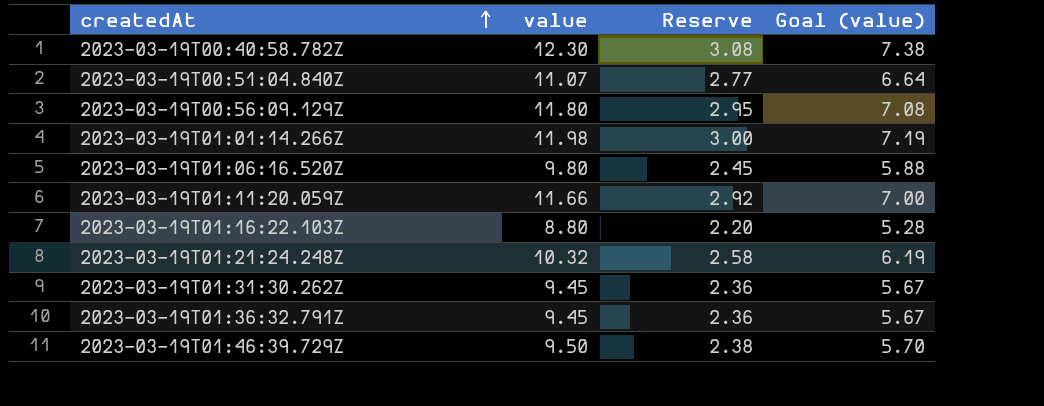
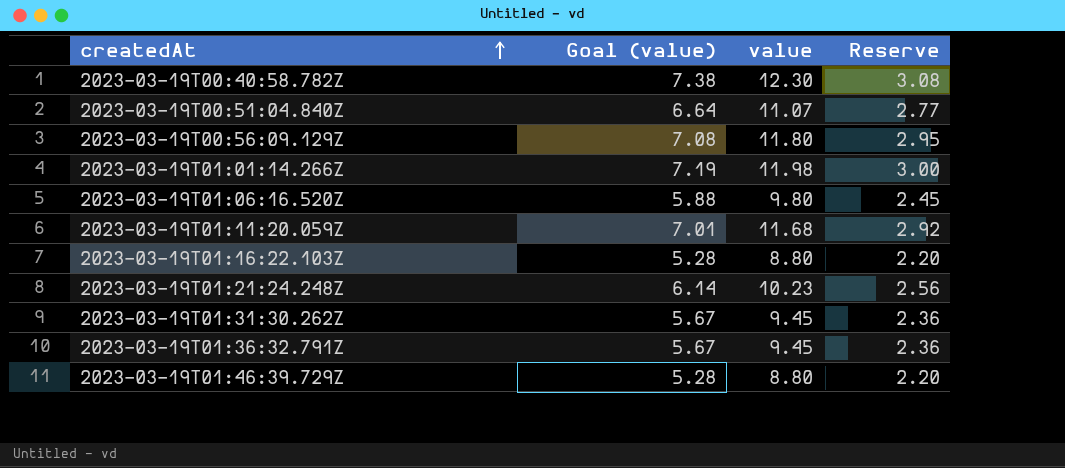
column Goal (value) | position: 4 -> 2
2023-03-19T01:11:20.059Z | Goal (value): 7.00 -> 7.01
2023-03-19T01:11:20.059Z | value: 11.66 -> 11.68
2023-03-19T01:21:24.248Z | Goal (value): 6.19 -> 6.14
2023-03-19T01:21:24.248Z | value: 10.32 -> 10.23
2023-03-19T01:21:24.248Z | Reserve: 2.58 -> 2.56
2023-03-19T01:46:39.729Z | Goal (value): 5.70 -> 5.28
2023-03-19T01:46:39.729Z | value: 9.50 -> 8.80
2023-03-19T01:46:39.729Z | Reserve: 2.38 -> 2.20

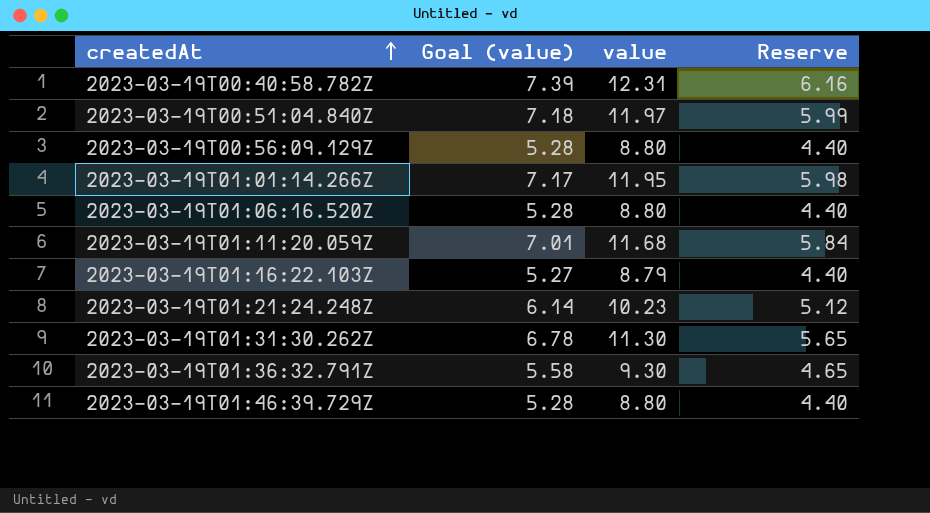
column Reserve | formula: [value] * 0.25 -> [value] * 0.5
2023-03-19T00:40:58.782Z | Goal (value): 7.38 -> 7.39
2023-03-19T00:40:58.782Z | value: 12.30 -> 12.31
2023-03-19T00:51:04.840Z | Goal (value): 6.64 -> 7.18
2023-03-19T00:51:04.840Z | value: 11.07 -> 11.97
2023-03-19T00:56:09.129Z | Goal (value): 7.08 -> 5.28
2023-03-19T00:56:09.129Z | value: 11.80 -> 8.80
2023-03-19T01:01:14.266Z | Goal (value): 7.19 -> 7.17
2023-03-19T01:01:14.266Z | value: 11.98 -> 11.95
2023-03-19T01:06:16.520Z | Goal (value): 5.88 -> 5.28
2023-03-19T01:06:16.520Z | value: 9.80 -> 8.80
2023-03-19T01:16:22.103Z | Goal (value): 5.28 -> 5.27
2023-03-19T01:16:22.103Z | value: 8.80 -> 8.79
2023-03-19T01:31:30.262Z | Goal (value): 5.67 -> 6.78
2023-03-19T01:31:30.262Z | value: 9.45 -> 11.30
2023-03-19T01:36:32.791Z | Goal (value): 5.67 -> 5.58
2023-03-19T01:36:32.791Z | value: 9.45 -> 9.30

